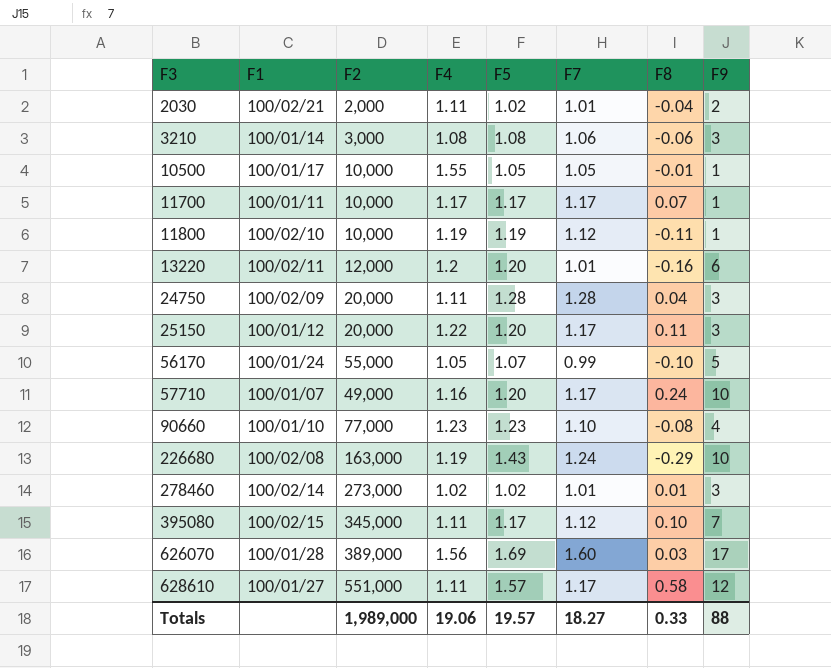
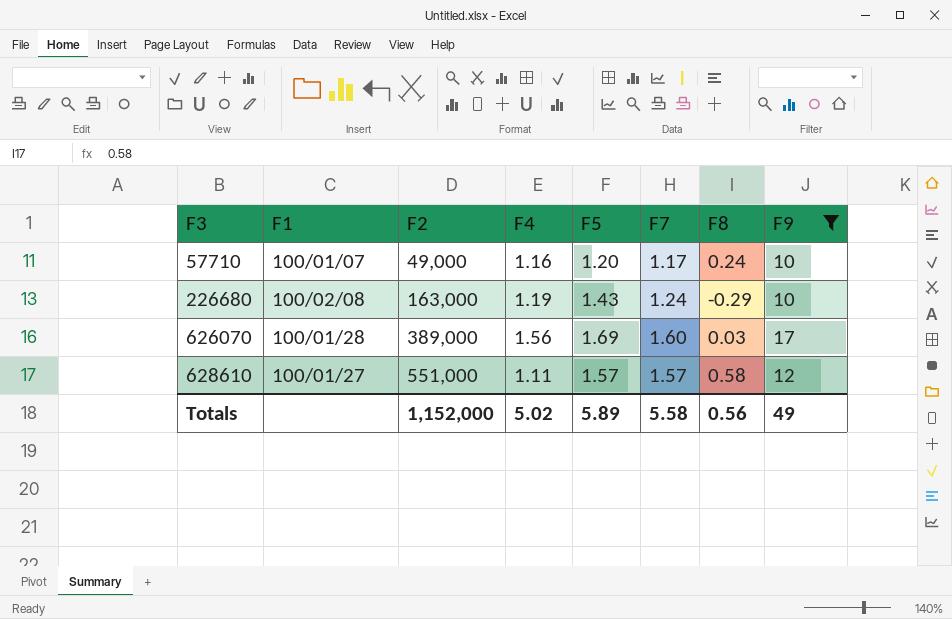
filter: none -> F9 >= 10
628610 | F7: 1.17 -> 1.57
Totals | F2: 1,989,000 -> 1,152,000
Totals | F4: 19.06 -> 5.02
Totals | F5: 19.57 -> 5.89
Totals | F7: 18.27 -> 5.58
Totals | F8: 0.33 -> 0.56
Totals | F9: 88 -> 49

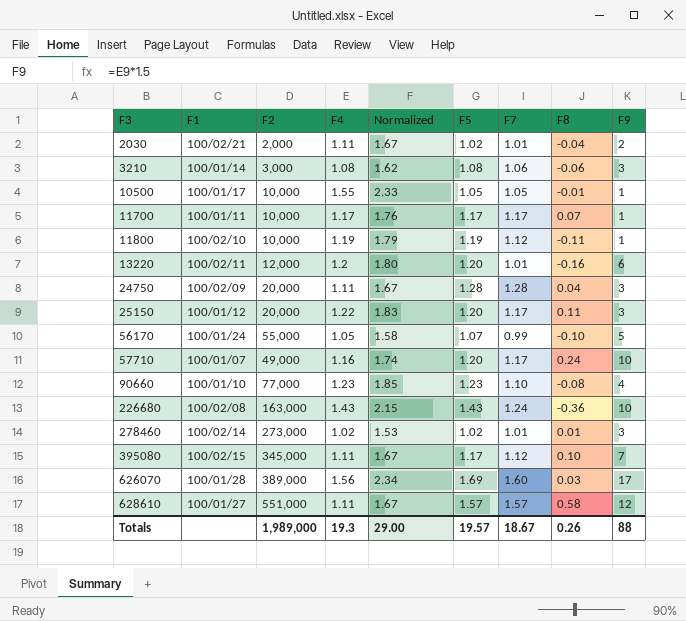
filter: F9 >= 10 -> none
column Normalized | formula: none -> [F4] * 1.5
226680 | F4: 1.19 -> 1.43
226680 | F8: -0.29 -> -0.36
Totals | F2: 1,152,000 -> 1,989,000
Totals | F4: 5.02 -> 19.3
Totals | F5: 5.89 -> 19.57
Totals | F7: 5.58 -> 18.67
Totals | F8: 0.56 -> 0.26
Totals | F9: 49 -> 88

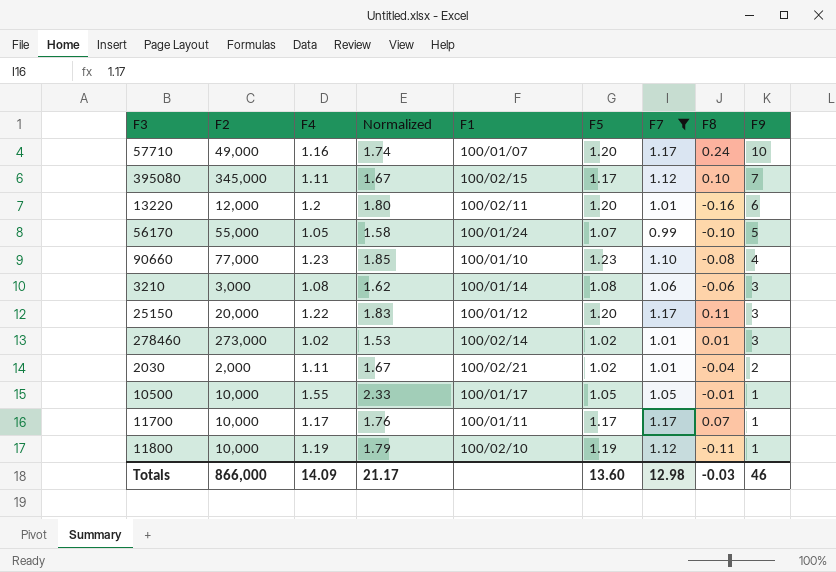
filter: none -> F7 <= 1.17
row order: F3 ascending -> F9 descending
column F1 | position: 2 -> 5
Totals | F2: 1,989,000 -> 866,000
Totals | F4: 19.3 -> 14.09
Totals | Normalized: 29.00 -> 21.17
Totals | F5: 19.57 -> 13.60
Totals | F7: 18.67 -> 12.98
Totals | F8: 0.26 -> -0.03
Totals | F9: 88 -> 46

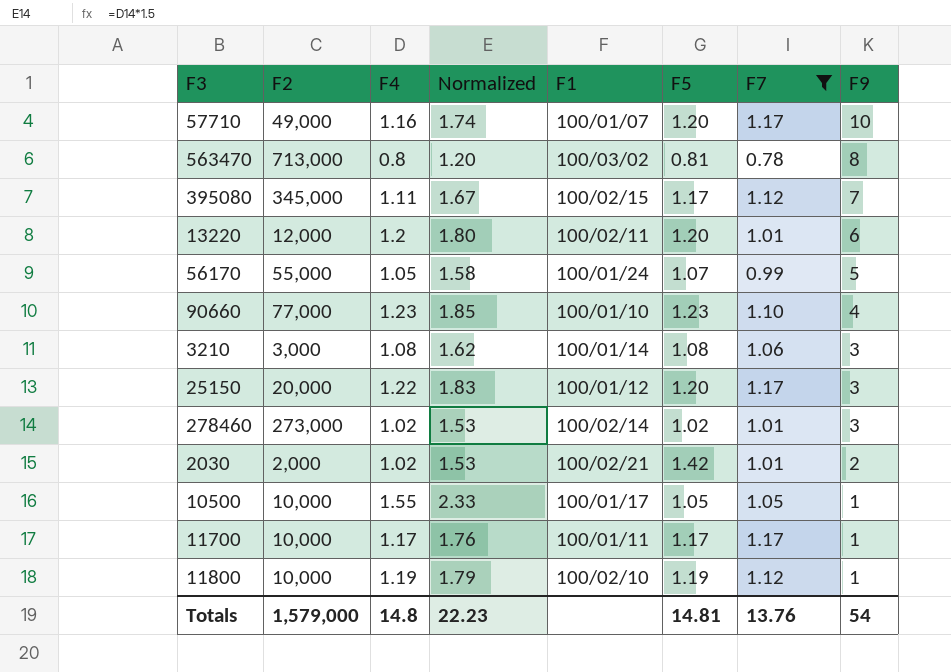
column F8 | position: 8 -> none
row 563470: none -> 713,000 | 0.8 | 1.20 | 100/03/02 | 0.81 | 0.78 | 8
2030 | F4: 1.11 -> 1.02
2030 | Normalized: 1.67 -> 1.53
2030 | F5: 1.02 -> 1.42
Totals | F2: 866,000 -> 1,579,000
Totals | F4: 14.09 -> 14.8
Totals | Normalized: 21.17 -> 22.23
Totals | F5: 13.60 -> 14.81
Totals | F7: 12.98 -> 13.76
Totals | F9: 46 -> 54

